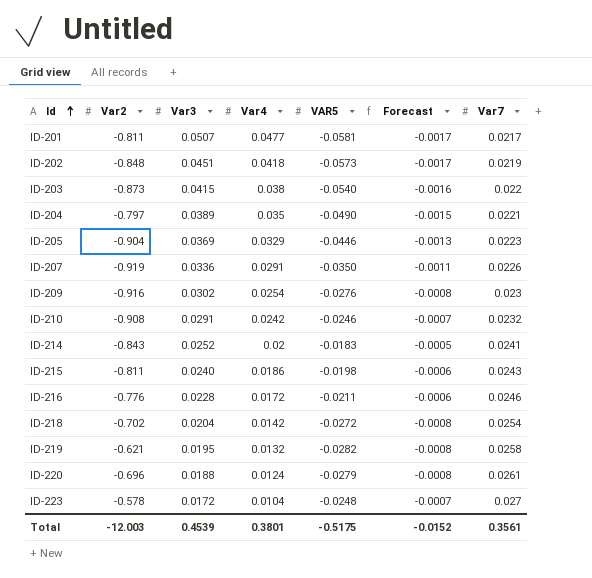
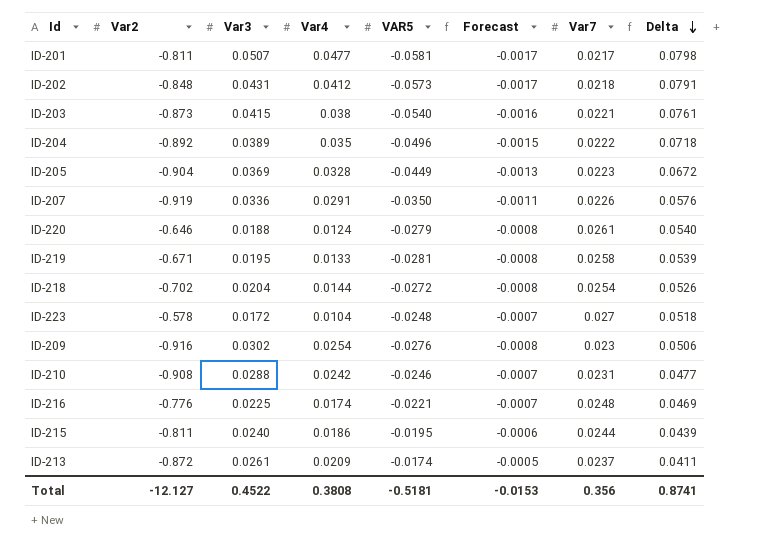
row order: Id ascending -> Delta descending
column Delta | formula: none -> [Var7] - [VAR5]
row ID-214: -0.843 | 0.0252 | 0.02 | -0.0183 | -0.0005 | 0.0241 -> none
ID-202 | Var3: 0.0451 -> 0.0431
ID-202 | Var4: 0.0418 -> 0.0412
ID-202 | Var7: 0.0219 -> 0.0218
ID-203 | Var7: 0.022 -> 0.0221
ID-204 | Var2: -0.797 -> -0.892
ID-204 | VAR5: -0.0490 -> -0.0496
ID-204 | Var7: 0.0221 -> 0.0222
ID-205 | Var4: 0.0329 -> 0.0328
ID-205 | VAR5: -0.0446 -> -0.0449
ID-220 | Var2: -0.696 -> -0.646
ID-219 | Var2: -0.621 -> -0.671
ID-219 | Var4: 0.0132 -> 0.0133
ID-219 | VAR5: -0.0282 -> -0.0281
ID-218 | Var4: 0.0142 -> 0.0144
ID-210 | Var3: 0.0291 -> 0.0288
ID-210 | Var7: 0.0232 -> 0.0231
ID-216 | Var3: 0.0228 -> 0.0225
ID-216 | Var4: 0.0172 -> 0.0174
ID-216 | VAR5: -0.0211 -> -0.0221
ID-216 | Forecast: -0.0006 -> -0.0007
ID-216 | Var7: 0.0246 -> 0.0248
ID-215 | VAR5: -0.0198 -> -0.0195
ID-215 | Var7: 0.0243 -> 0.0244
row ID-213: none -> -0.872 | 0.0261 | 0.0209 | -0.0174 | -0.0005 | 0.0237 | 0.0411
Total | Var2: -12.003 -> -12.127
Total | Var3: 0.4539 -> 0.4522
Total | Var4: 0.3801 -> 0.3808
Total | VAR5: -0.5175 -> -0.5181
Total | Forecast: -0.0152 -> -0.0153
Total | Var7: 0.3561 -> 0.356

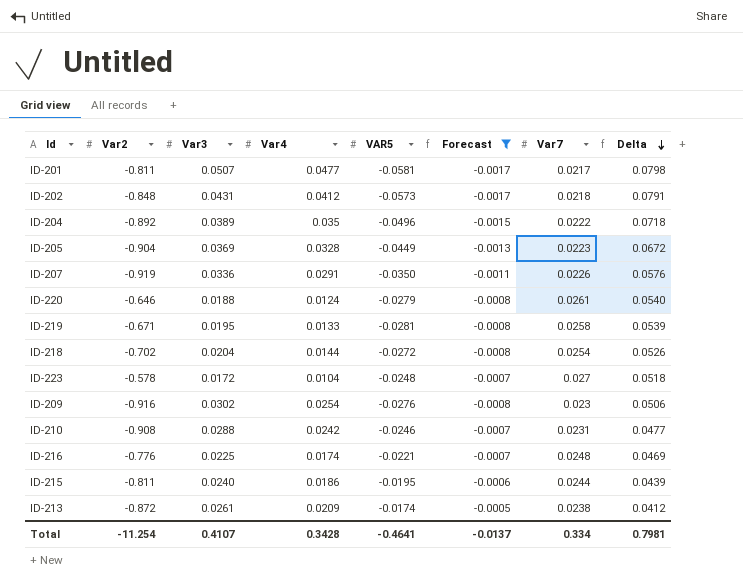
filter: none -> Forecast != -0.0016
ID-213 | Var7: 0.0237 -> 0.0238
ID-213 | Delta: 0.0411 -> 0.0412
Total | Var2: -12.127 -> -11.254
Total | Var3: 0.4522 -> 0.4107
Total | Var4: 0.3808 -> 0.3428
Total | VAR5: -0.5181 -> -0.4641
Total | Forecast: -0.0153 -> -0.0137
Total | Var7: 0.356 -> 0.334
Total | Delta: 0.8741 -> 0.7981

